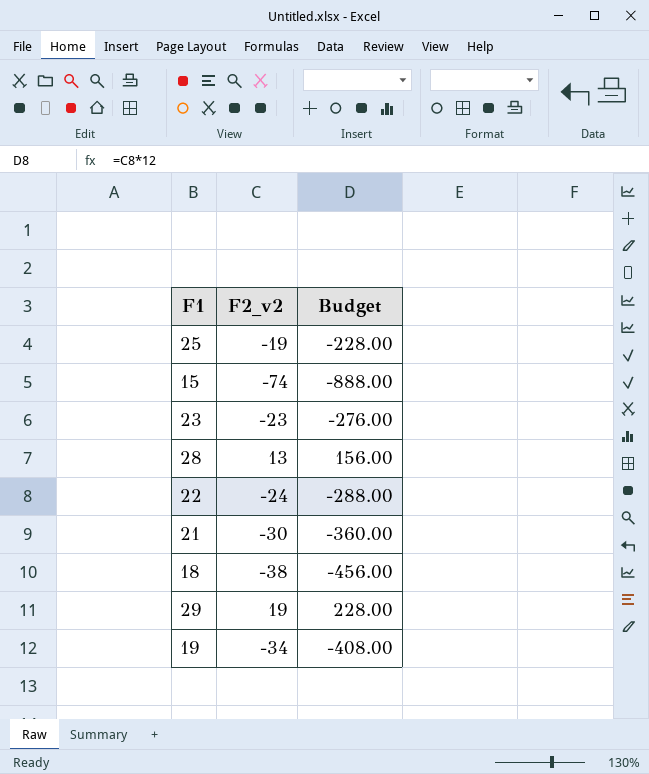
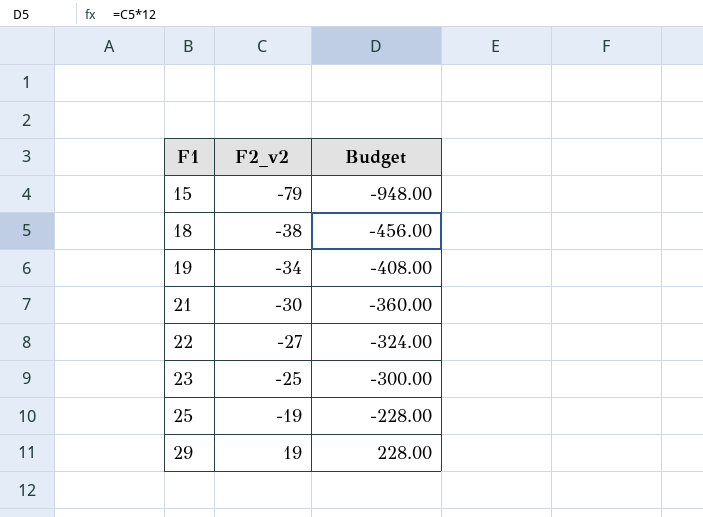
row order: none -> F1 ascending
row 28: 13 | 156.00 -> none
15 | F2_v2: -74 -> -79
15 | Budget: -888.00 -> -948.00
22 | F2_v2: -24 -> -27
22 | Budget: -288.00 -> -324.00
23 | F2_v2: -23 -> -25
23 | Budget: -276.00 -> -300.00

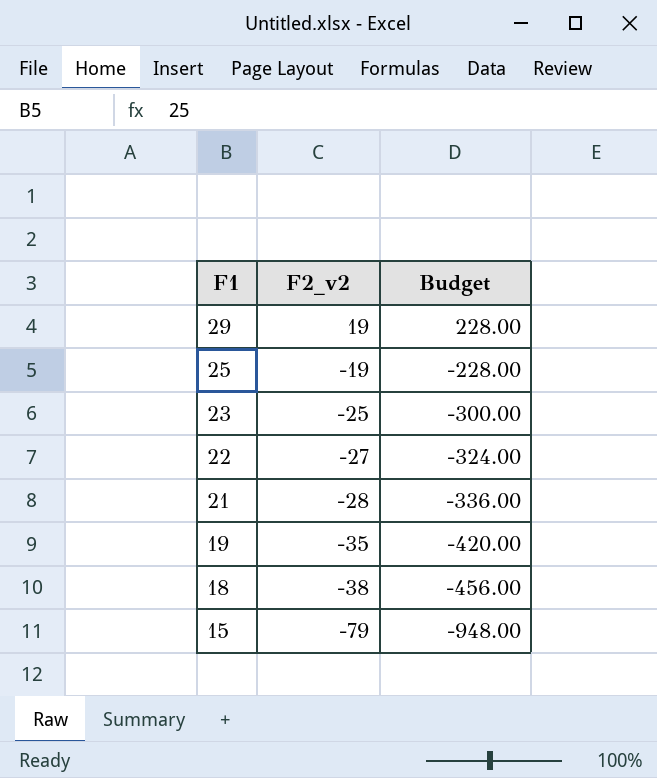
row order: F1 ascending -> F1 descending
21 | F2_v2: -30 -> -28
21 | Budget: -360.00 -> -336.00
19 | F2_v2: -34 -> -35
19 | Budget: -408.00 -> -420.00

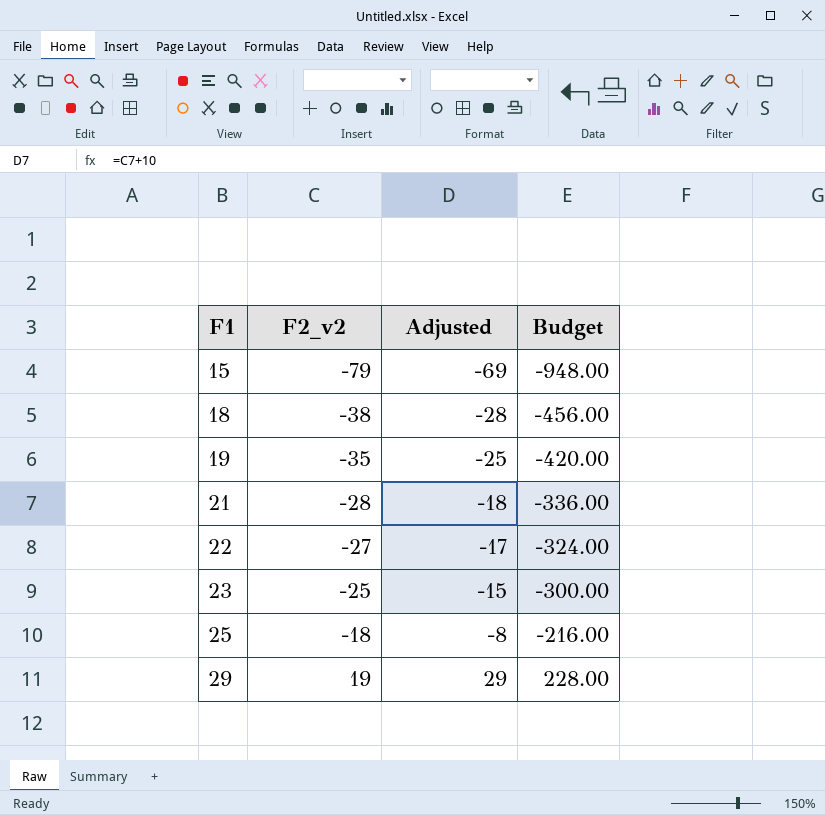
row order: F1 descending -> F1 ascending
column Adjusted | formula: none -> [F2_v2] + 10
25 | F2_v2: -19 -> -18
25 | Budget: -228.00 -> -216.00

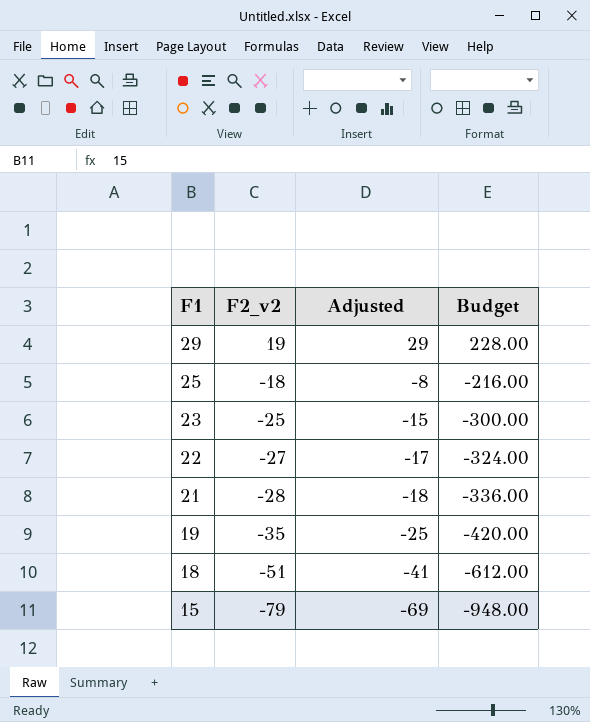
row order: F1 ascending -> F1 descending
18 | F2_v2: -38 -> -51
18 | Adjusted: -28 -> -41
18 | Budget: -456.00 -> -612.00

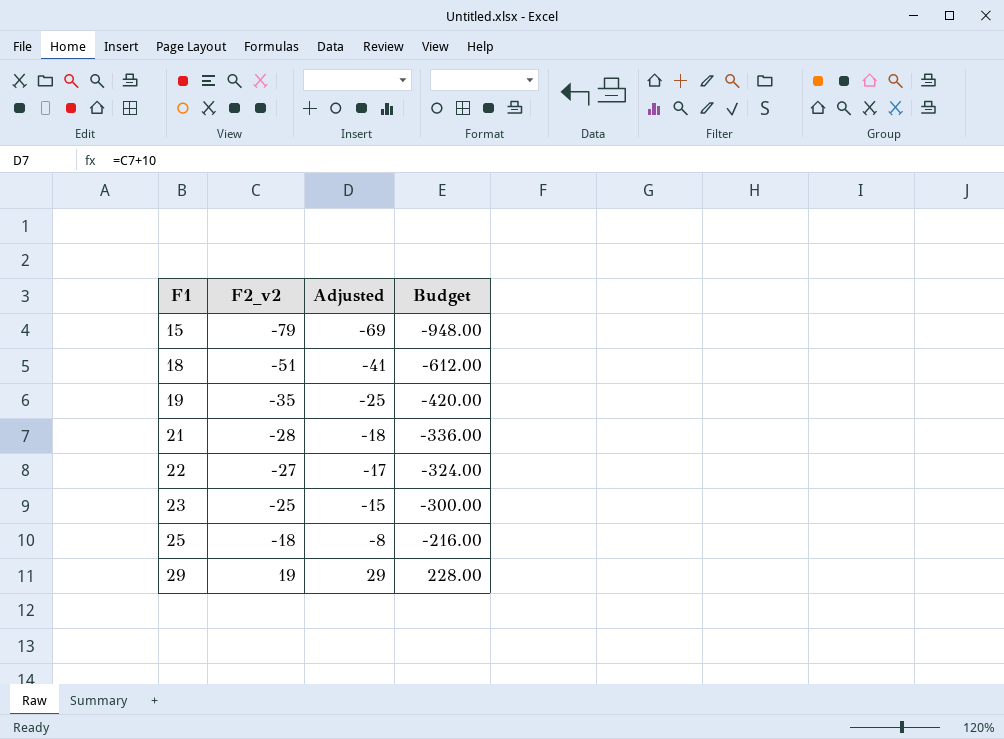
row order: F1 descending -> F1 ascending

